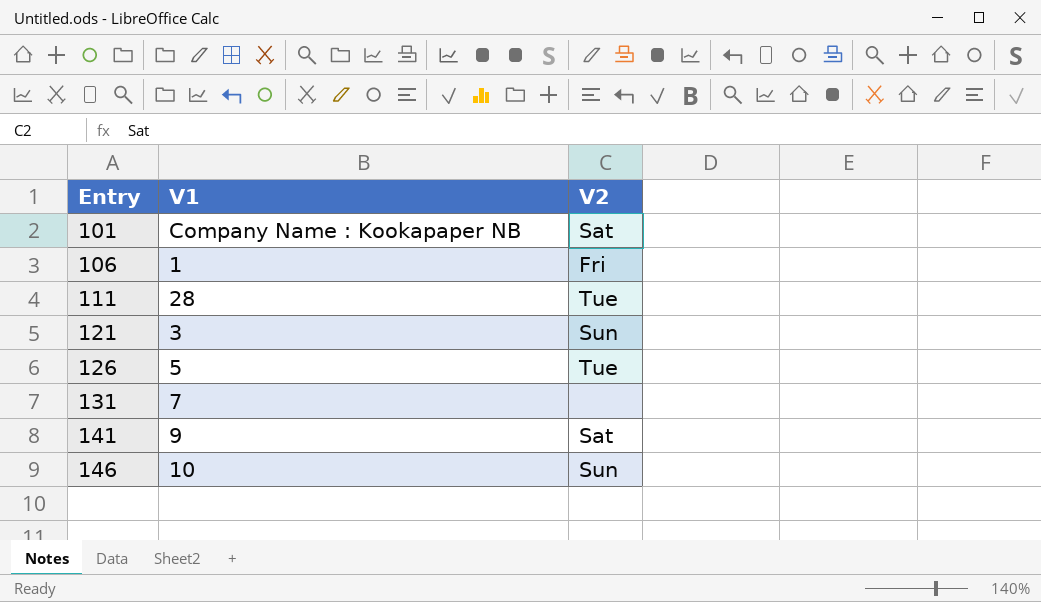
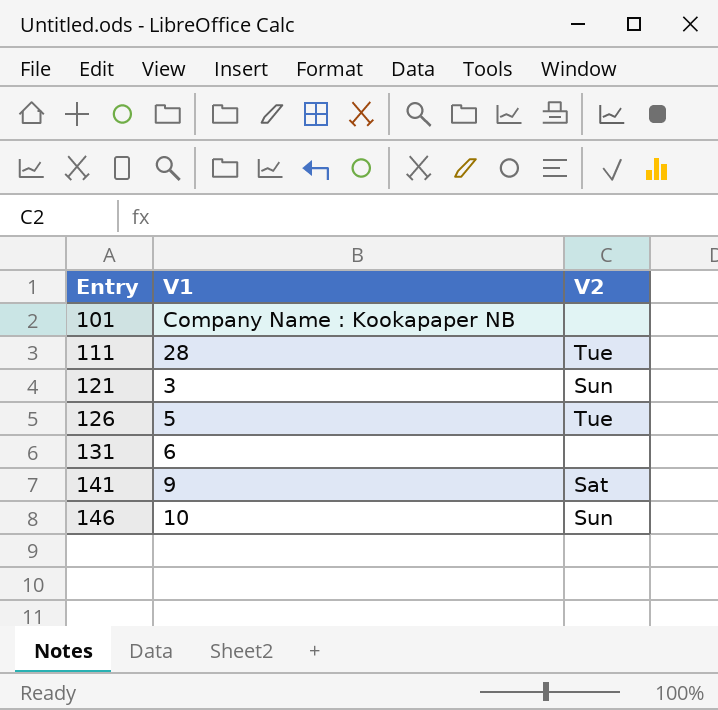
row 106: 1 | Fri -> none
101 | V2: Sat -> none
131 | V1: 7 -> 6

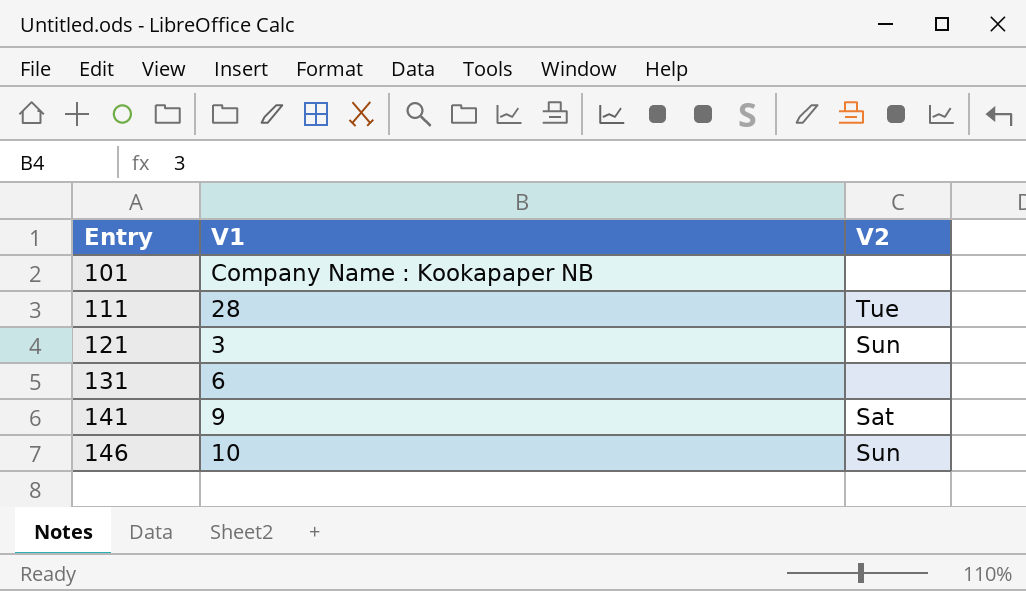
row 126: 5 | Tue -> none

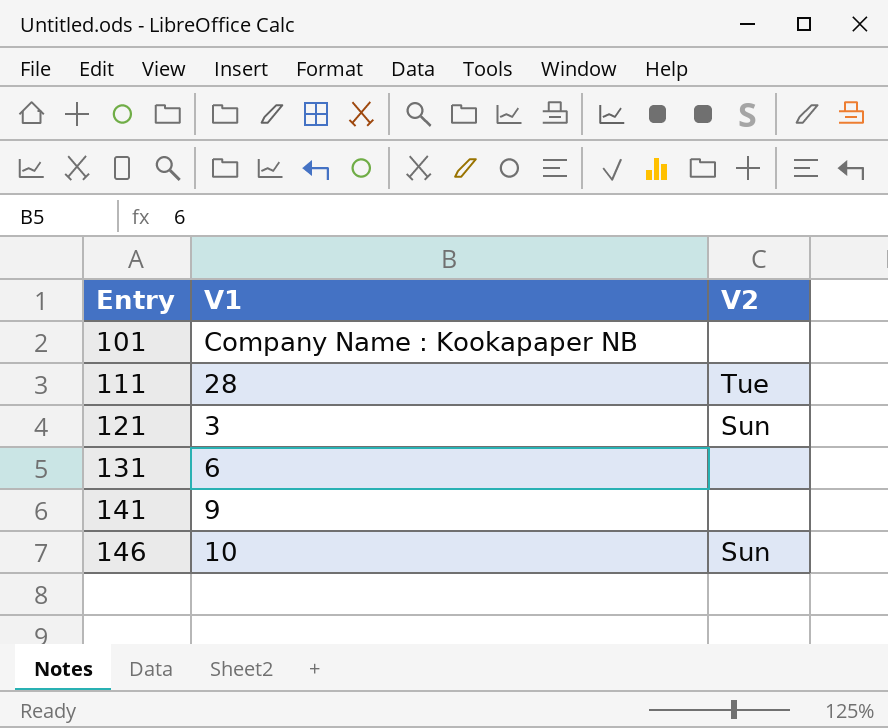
141 | V2: Sat -> none

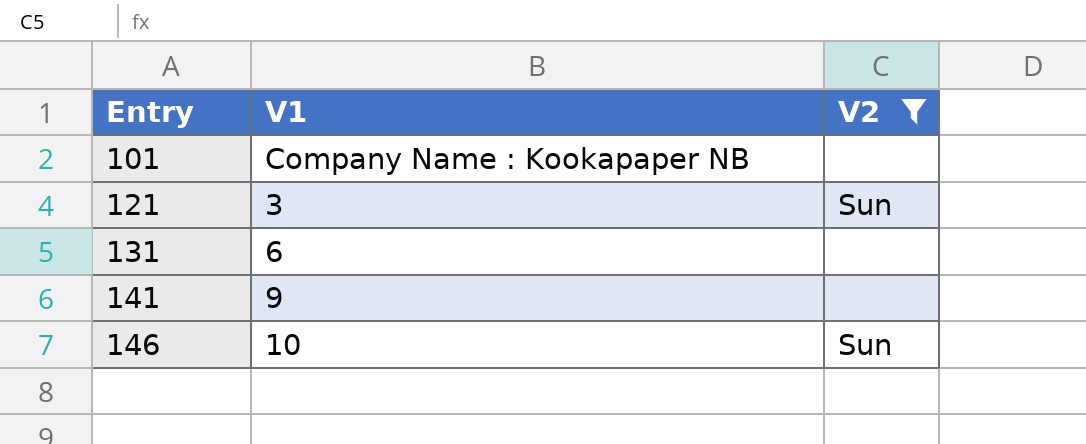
filter: none -> V2 != Tue

